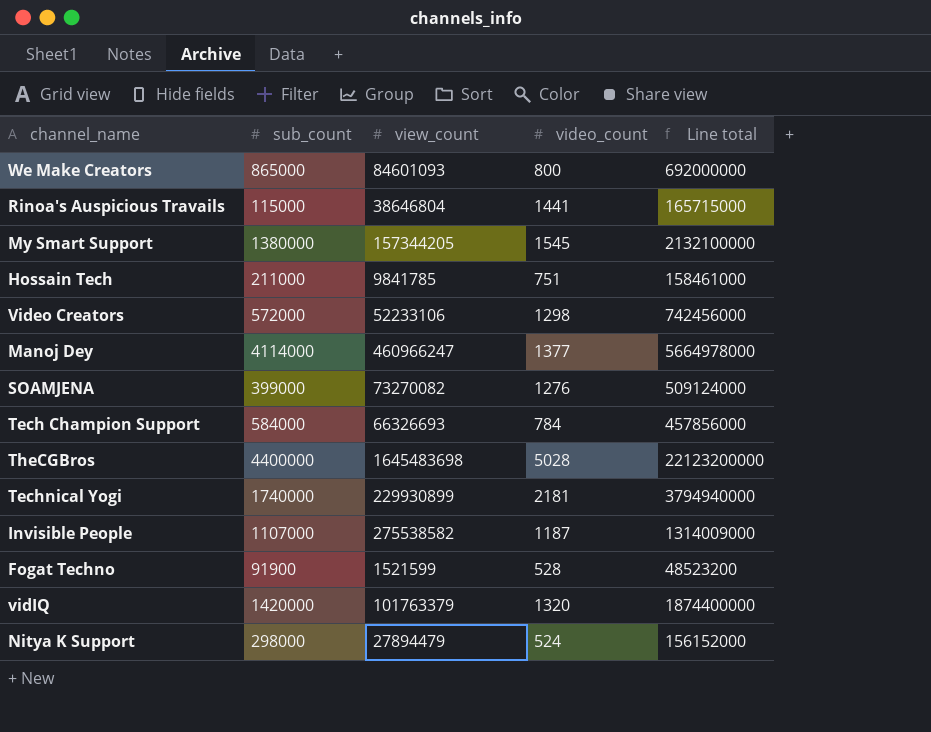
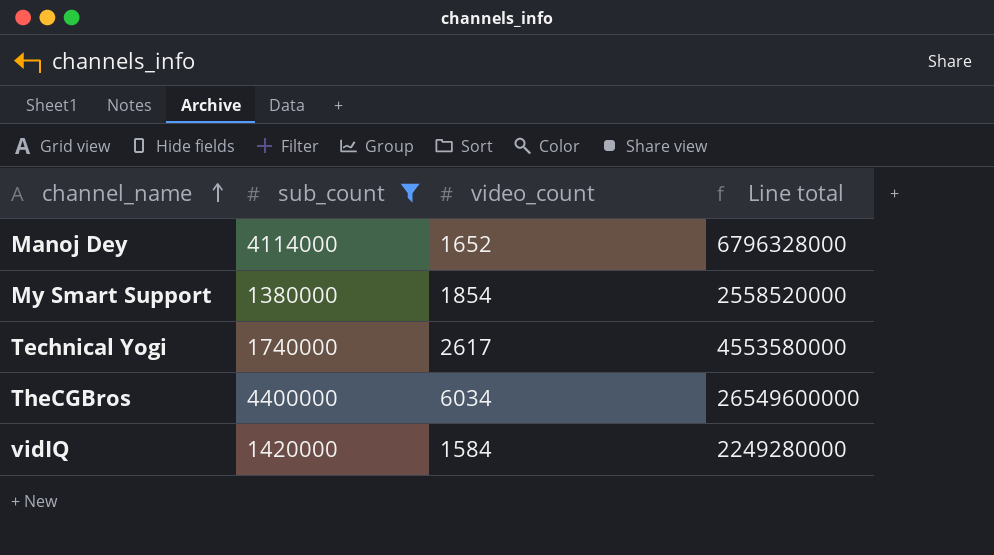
filter: none -> sub_count >= 1380000
row order: none -> channel_name ascending
column view_count | position: 3 -> none
Manoj Dey | video_count: 1377 -> 1652
Manoj Dey | Line total: 5664978000 -> 6796328000
My Smart Support | video_count: 1545 -> 1854
My Smart Support | Line total: 2132100000 -> 2558520000
Technical Yogi | video_count: 2181 -> 2617
Technical Yogi | Line total: 3794940000 -> 4553580000
TheCGBros | video_count: 5028 -> 6034
TheCGBros | Line total: 22123200000 -> 26549600000
vidIQ | video_count: 1320 -> 1584
vidIQ | Line total: 1874400000 -> 2249280000

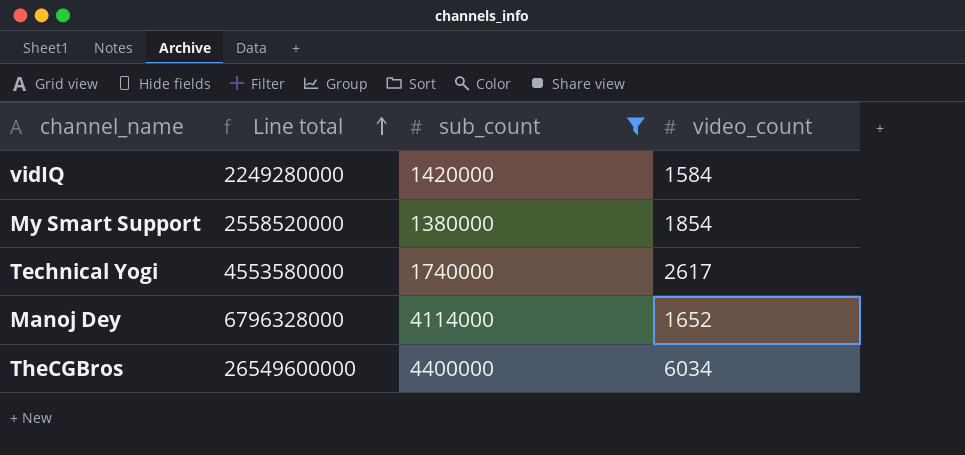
row order: channel_name ascending -> Line total ascending
column Line total | position: 4 -> 2

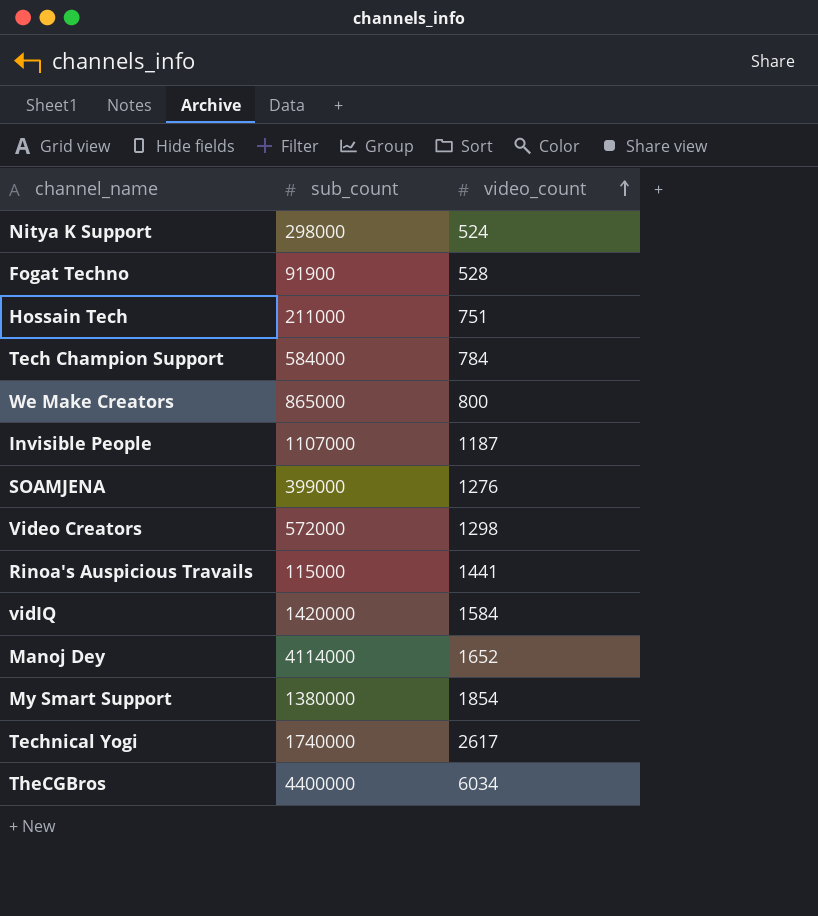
filter: sub_count >= 1380000 -> none
row order: Line total ascending -> video_count ascending
column Line total | formula: [sub_count] * [video_count] -> none

